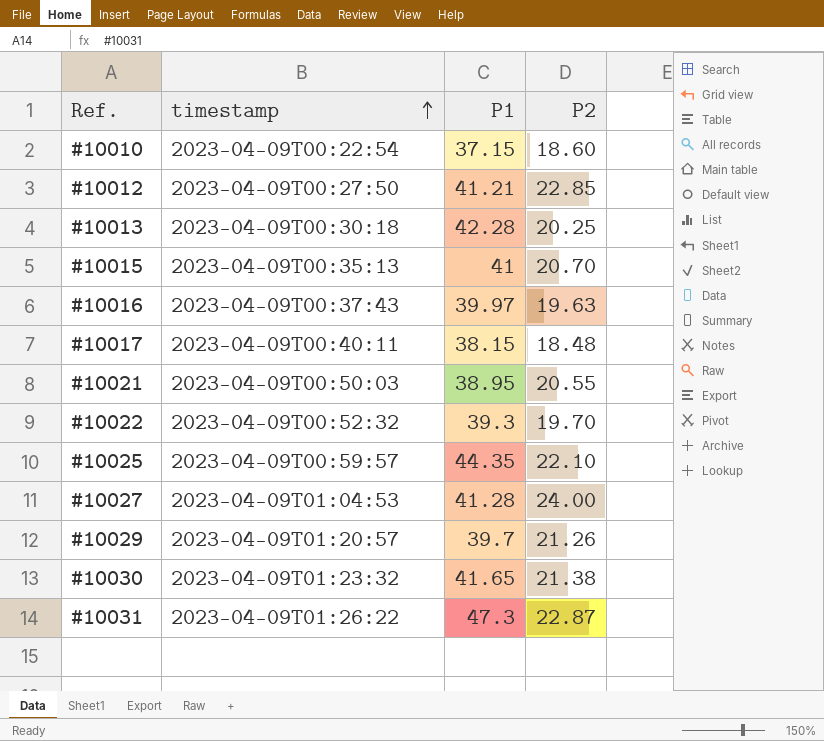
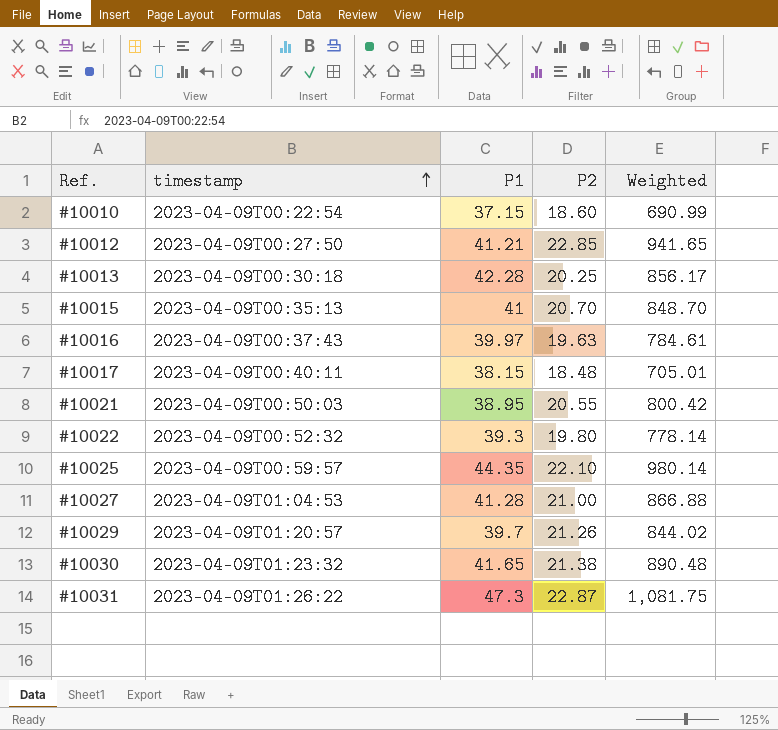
column Weighted | formula: none -> [P1] * [P2]
#10022 | P2: 19.70 -> 19.80
#10027 | P2: 24.00 -> 21.00

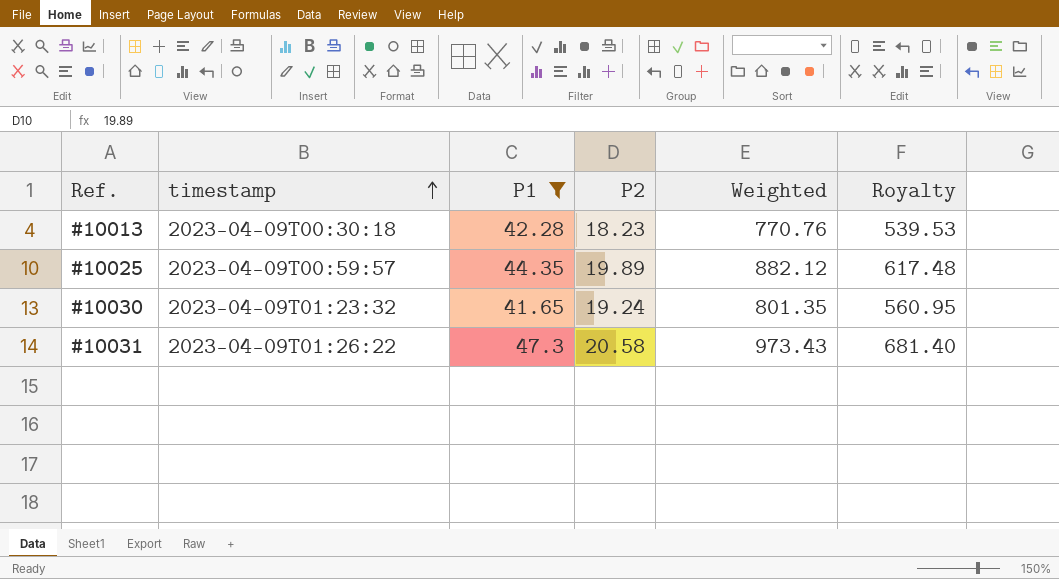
filter: none -> P1 >= 41.65
column Royalty | formula: none -> [Weighted] * 0.7
#10013 | P2: 20.25 -> 18.23
#10013 | Weighted: 856.17 -> 770.76
#10025 | P2: 22.10 -> 19.89
#10025 | Weighted: 980.14 -> 882.12
#10030 | P2: 21.38 -> 19.24
#10030 | Weighted: 890.48 -> 801.35
#10031 | P2: 22.87 -> 20.58
#10031 | Weighted: 1,081.75 -> 973.43

